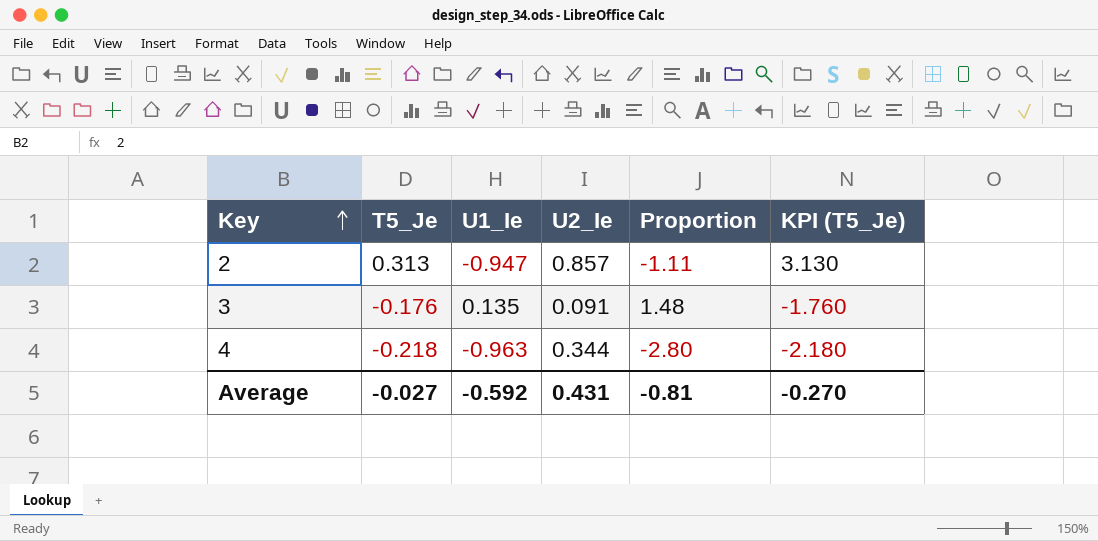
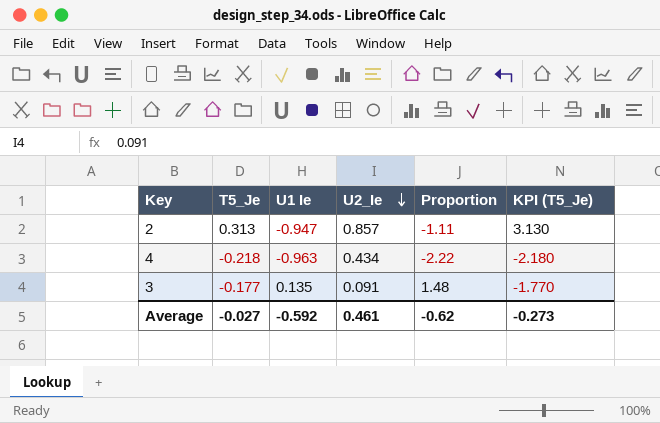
row order: Key ascending -> U2_Ie descending
column name: U1_Ie -> U1 Ie
4 | U2_Ie: 0.344 -> 0.434
4 | Proportion: -2.80 -> -2.22
3 | T5_Je: -0.176 -> -0.177
3 | KPI (T5_Je): -1.760 -> -1.770
Average | U2_Ie: 0.431 -> 0.461
Average | Proportion: -0.81 -> -0.62
Average | KPI (T5_Je): -0.270 -> -0.273

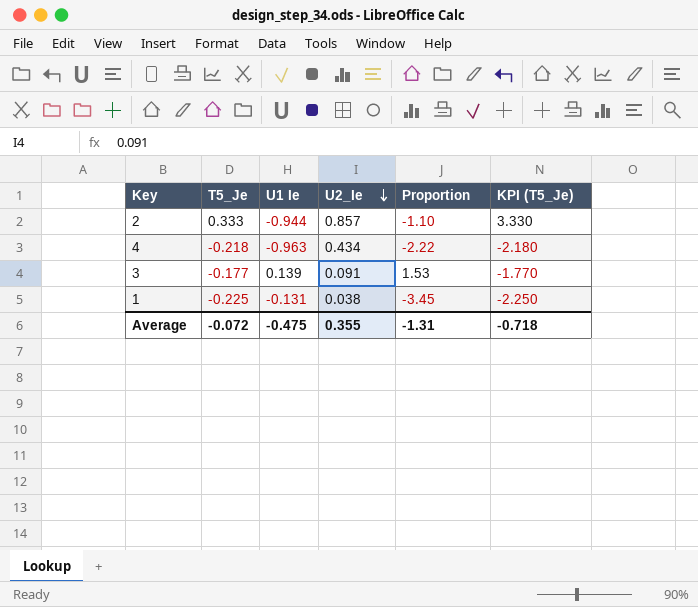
2 | T5_Je: 0.313 -> 0.333
2 | U1 Ie: -0.947 -> -0.944
2 | Proportion: -1.11 -> -1.10
2 | KPI (T5_Je): 3.130 -> 3.330
3 | U1 Ie: 0.135 -> 0.139
3 | Proportion: 1.48 -> 1.53
row 1: none -> -0.225 | -0.131 | 0.038 | -3.45 | -2.250
Average | T5_Je: -0.027 -> -0.072
Average | U1 Ie: -0.592 -> -0.475
Average | U2_Ie: 0.461 -> 0.355
Average | Proportion: -0.62 -> -1.31
Average | KPI (T5_Je): -0.273 -> -0.718

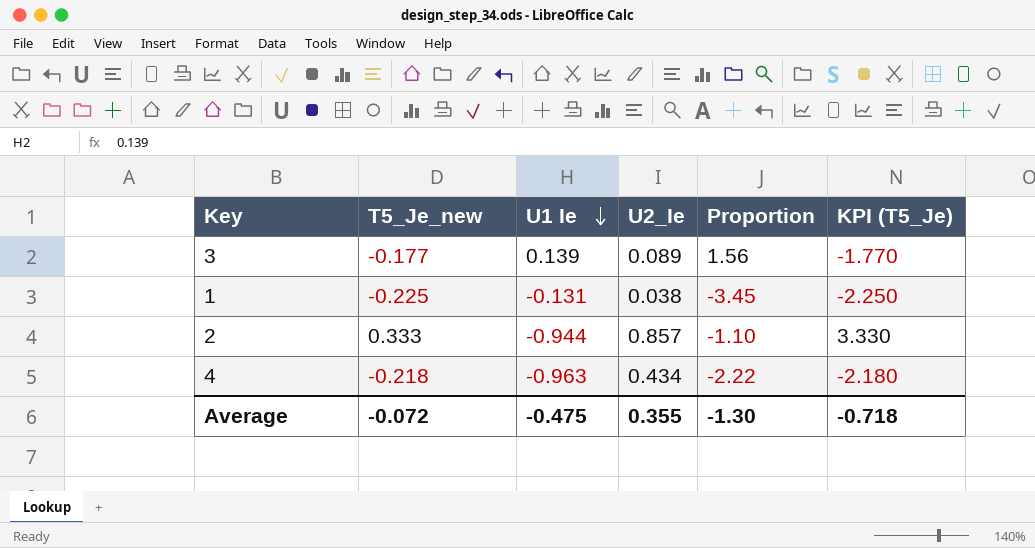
row order: U2_Ie descending -> U1 Ie descending
column name: T5_Je -> T5_Je_new
3 | U2_Ie: 0.091 -> 0.089
3 | Proportion: 1.53 -> 1.56
Average | Proportion: -1.31 -> -1.30

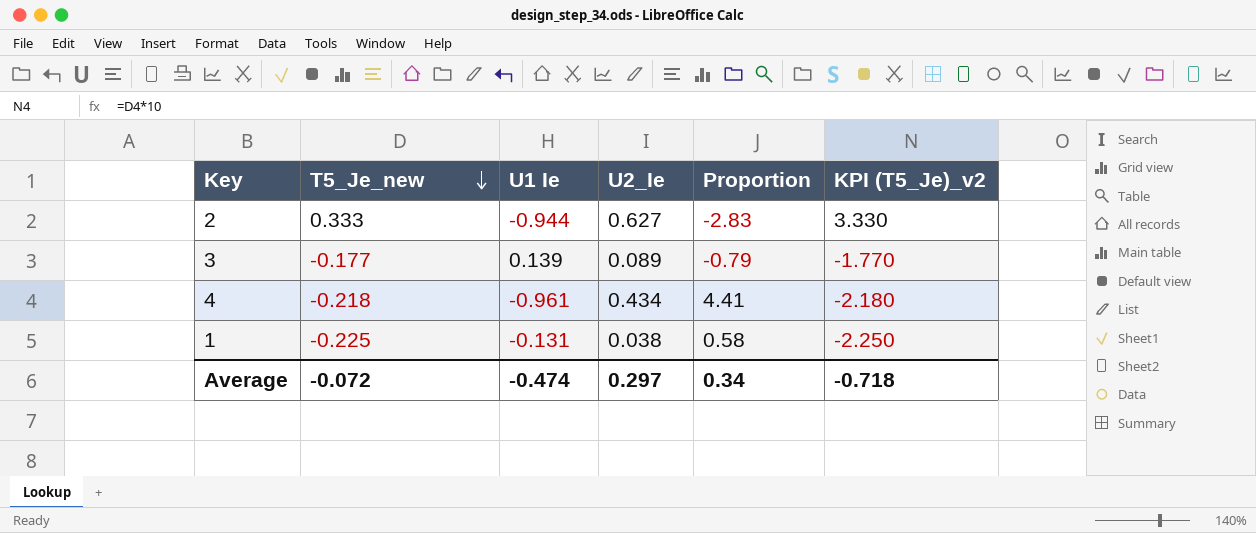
row order: U1 Ie descending -> T5_Je_new descending
column Proportion | formula: [U1 Ie] / [U2_Ie] -> [U1 Ie] / [T5_Je_new]
column name: KPI (T5_Je) -> KPI (T5_Je)_v2
2 | U2_Ie: 0.857 -> 0.627
4 | U1 Ie: -0.963 -> -0.961
Average | U1 Ie: -0.475 -> -0.474
Average | U2_Ie: 0.355 -> 0.297
Average | Proportion: -1.30 -> 0.34

